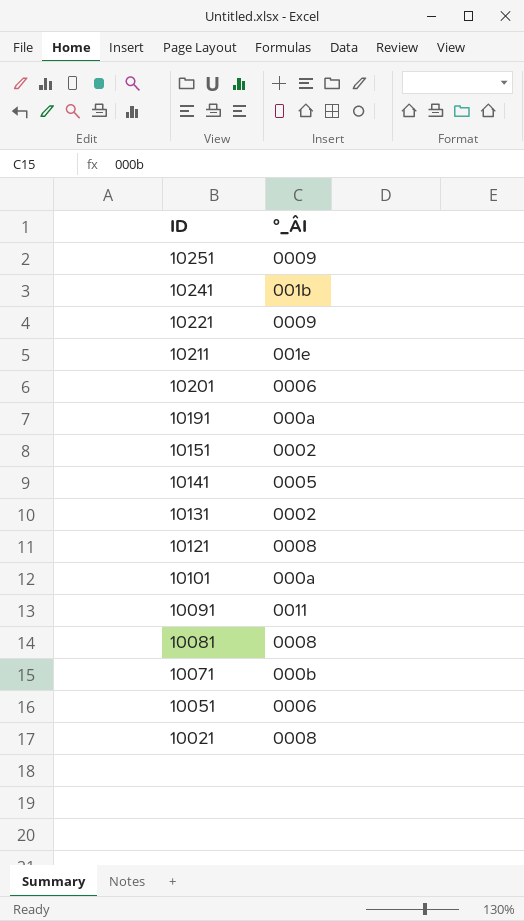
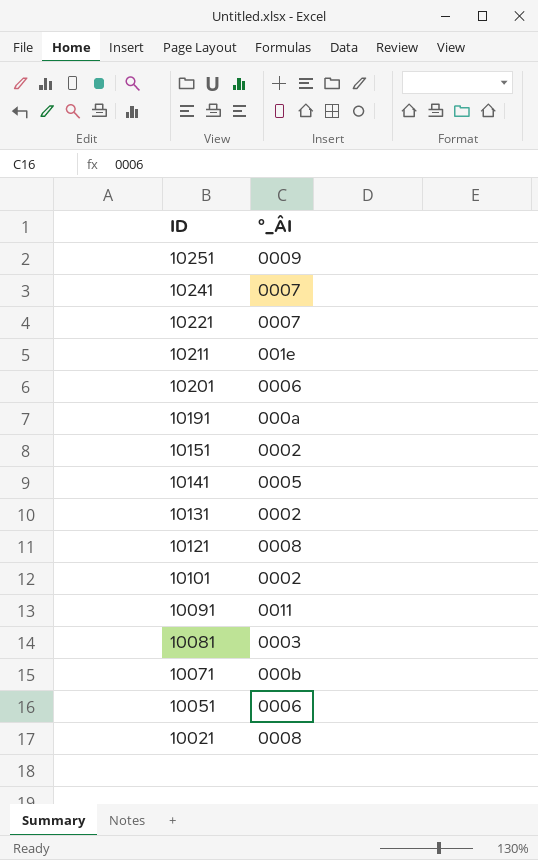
10241 | °_ÂI: 001b -> 0007
10221 | °_ÂI: 0009 -> 0007
10101 | °_ÂI: 000a -> 0002
10081 | °_ÂI: 0008 -> 0003

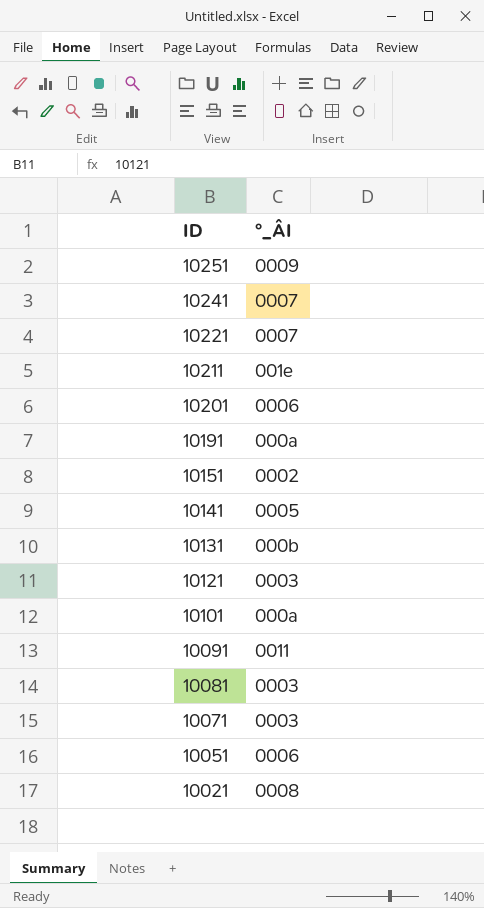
10131 | °_ÂI: 0002 -> 000b
10121 | °_ÂI: 0008 -> 0003
10101 | °_ÂI: 0002 -> 000a
10071 | °_ÂI: 000b -> 0003

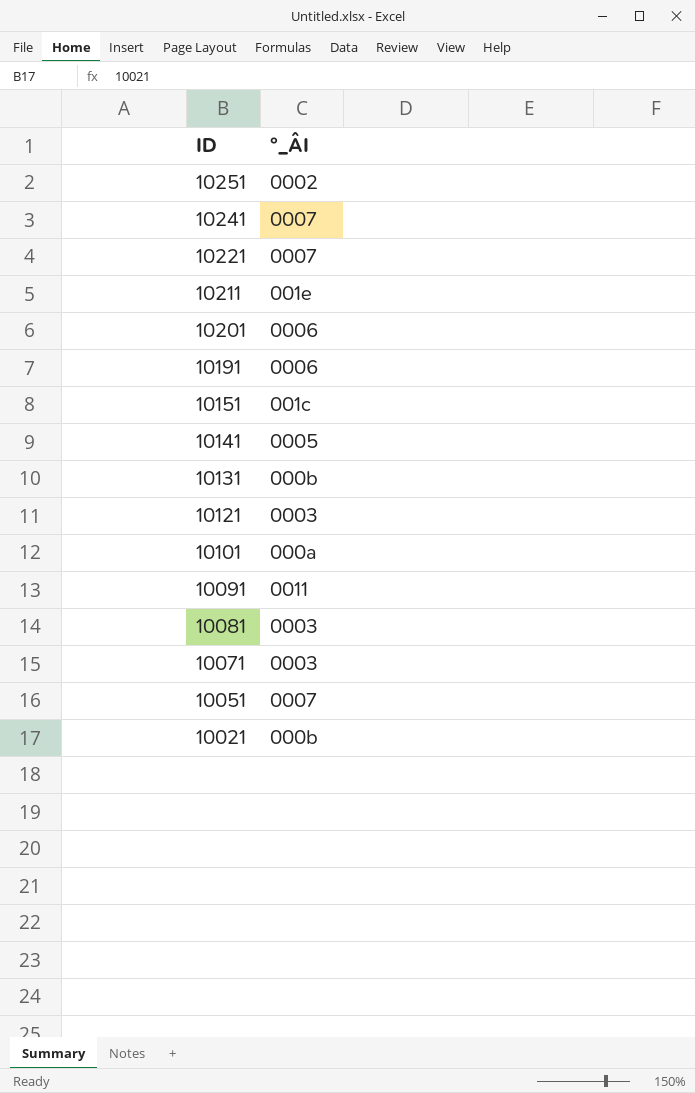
10251 | °_ÂI: 0009 -> 0002
10191 | °_ÂI: 000a -> 0006
10151 | °_ÂI: 0002 -> 001c
10051 | °_ÂI: 0006 -> 0007
10021 | °_ÂI: 0008 -> 000b

